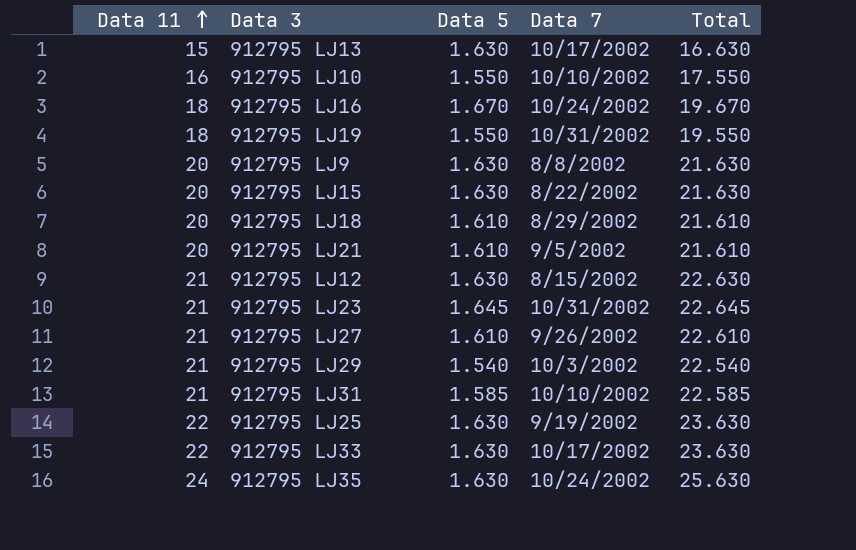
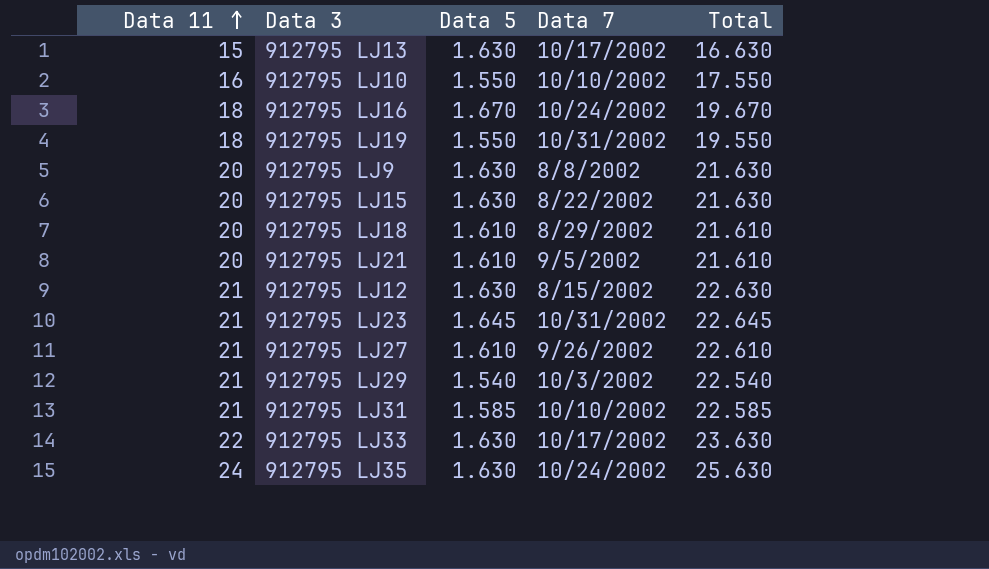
row 912795 LJ25: 22 | 1.630 | 9/19/2002 | 23.630 -> none

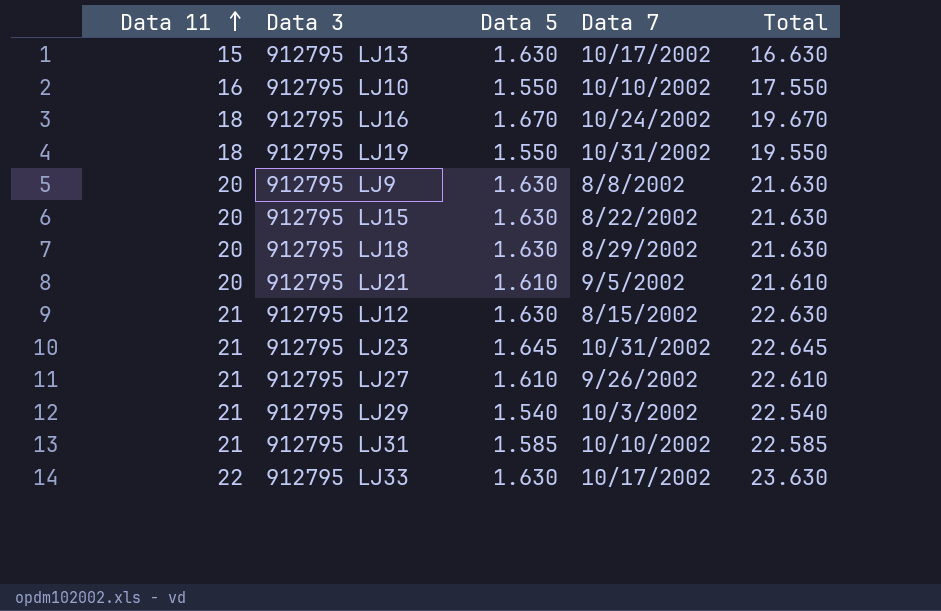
row 912795 LJ35: 24 | 1.630 | 10/24/2002 | 25.630 -> none
912795 LJ18 | Data 5: 1.610 -> 1.630
912795 LJ18 | Total: 21.610 -> 21.630

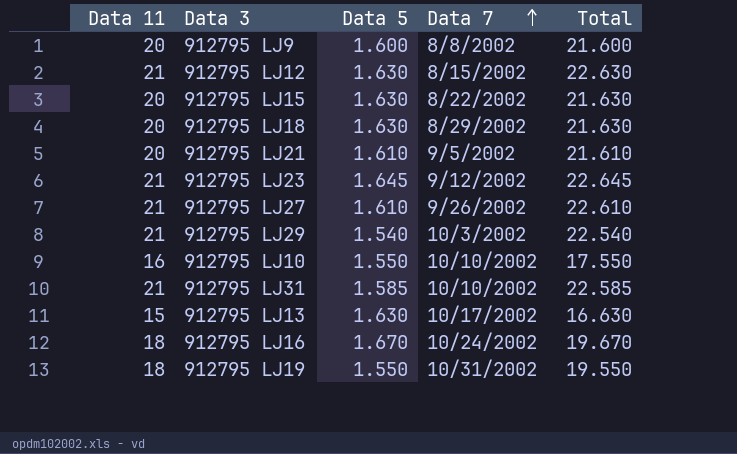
row order: Data 11 ascending -> Data 7 ascending
row 912795 LJ33: 22 | 1.630 | 10/17/2002 | 23.630 -> none
912795 LJ9 | Data 5: 1.630 -> 1.600
912795 LJ9 | Total: 21.630 -> 21.600
912795 LJ23 | Data 7: 10/31/2002 -> 9/12/2002

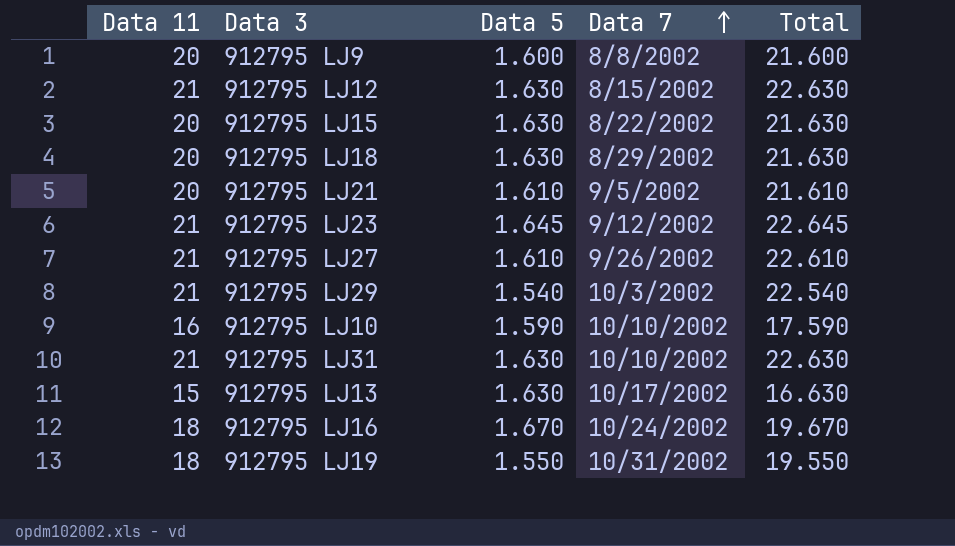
912795 LJ10 | Data 5: 1.550 -> 1.590
912795 LJ10 | Total: 17.550 -> 17.590
912795 LJ31 | Data 5: 1.585 -> 1.630
912795 LJ31 | Total: 22.585 -> 22.630

